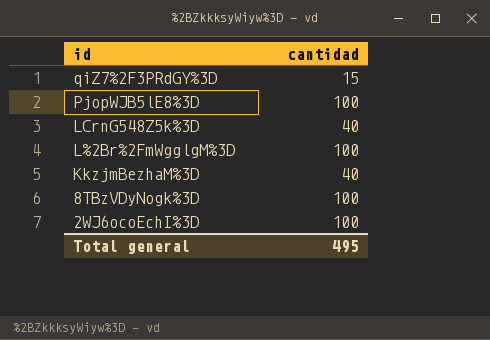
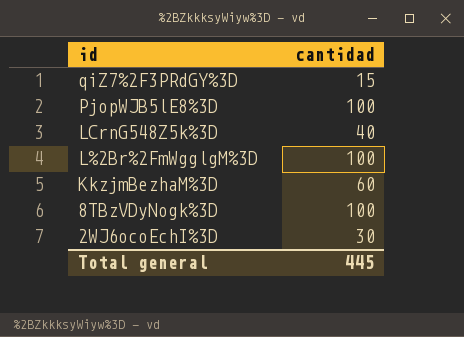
KkzjmBezhaM%3D | cantidad: 40 -> 60
2WJ6ocoEchI%3D | cantidad: 100 -> 30
Total general | cantidad: 495 -> 445

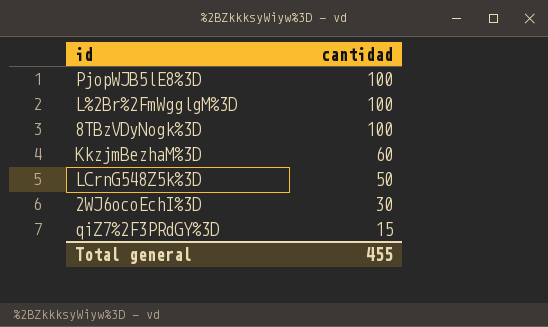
row order: id descending -> cantidad descending
LCrnG548Z5k%3D | cantidad: 40 -> 50
Total general | cantidad: 445 -> 455

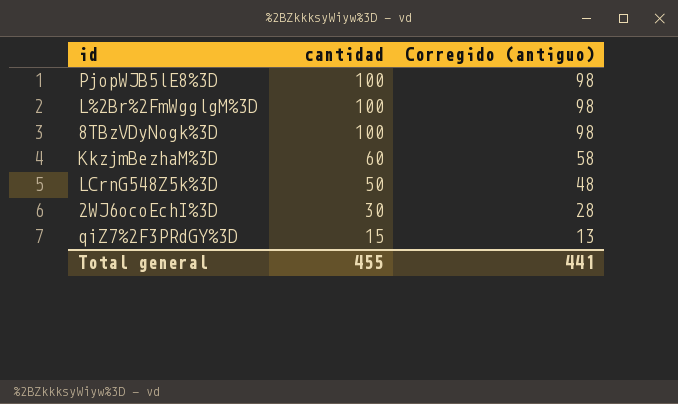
column Corregido (antiguo) | formula: none -> [cantidad] - 2

